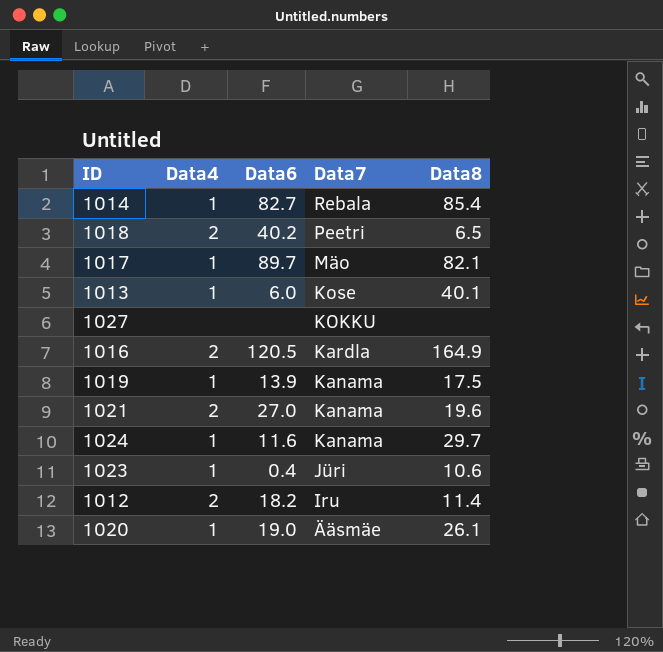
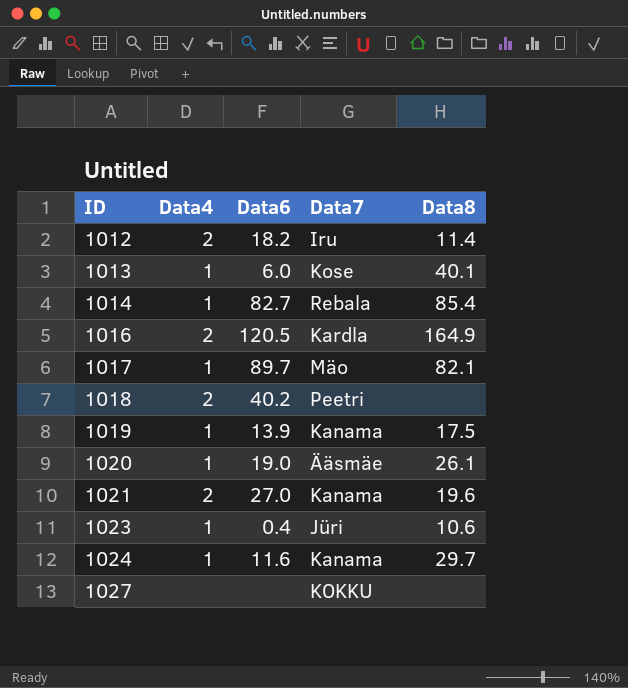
row order: Data7 descending -> ID ascending
1018 | Data8: 6.5 -> none

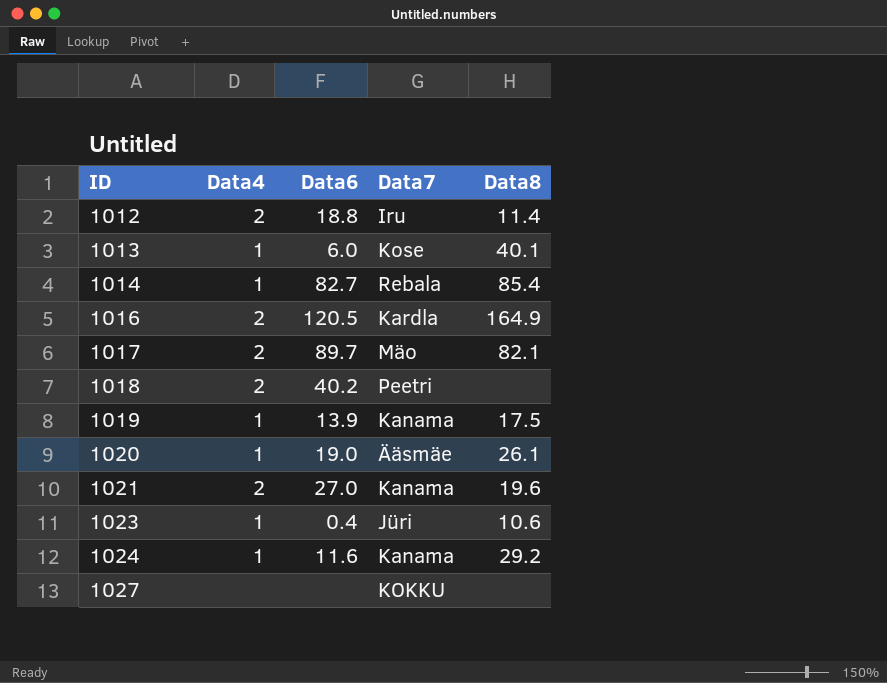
1012 | Data6: 18.2 -> 18.8
1017 | Data4: 1 -> 2
1024 | Data8: 29.7 -> 29.2

